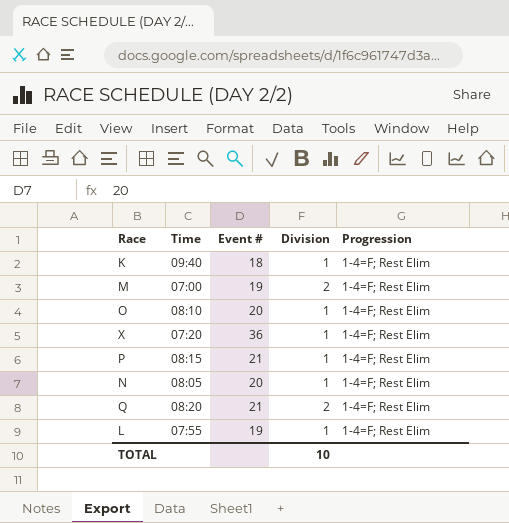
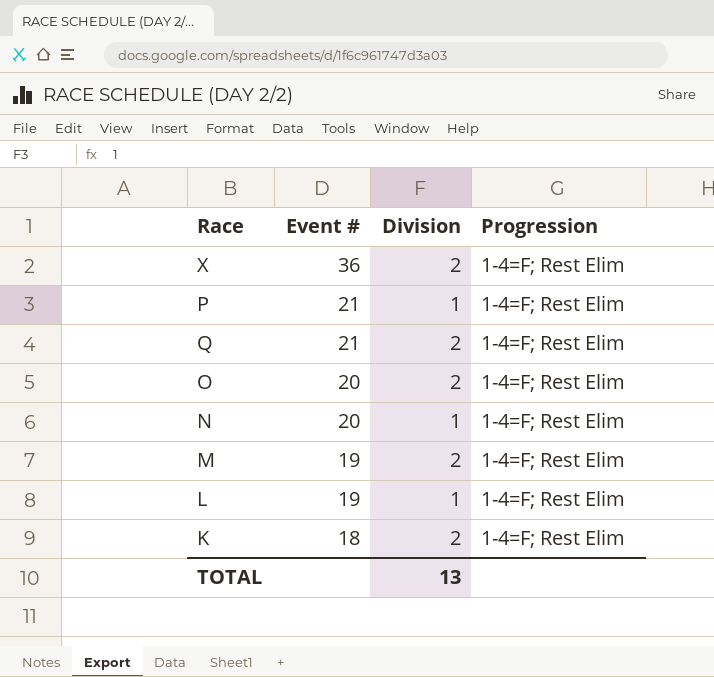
row order: none -> Event # descending
column Time | position: 2 -> none
X | Division: 1 -> 2
O | Division: 1 -> 2
K | Division: 1 -> 2
TOTAL | Division: 10 -> 13

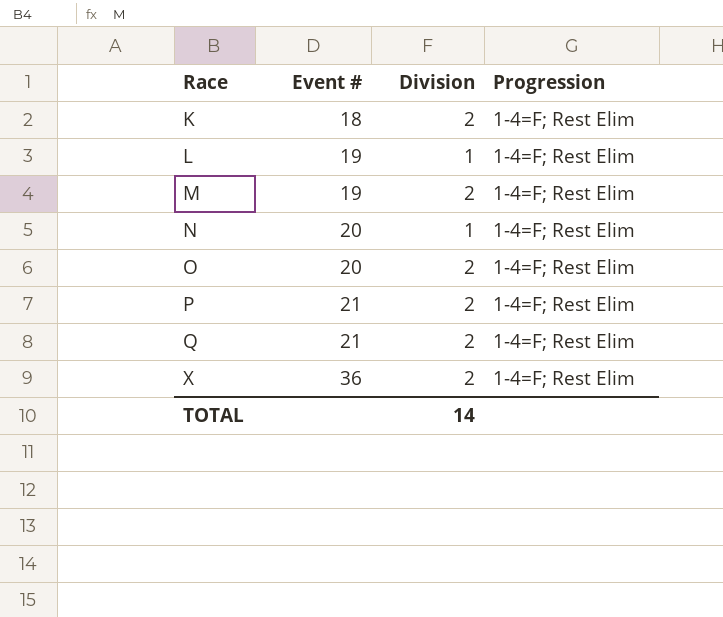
row order: Event # descending -> Race ascending
P | Division: 1 -> 2
TOTAL | Division: 13 -> 14

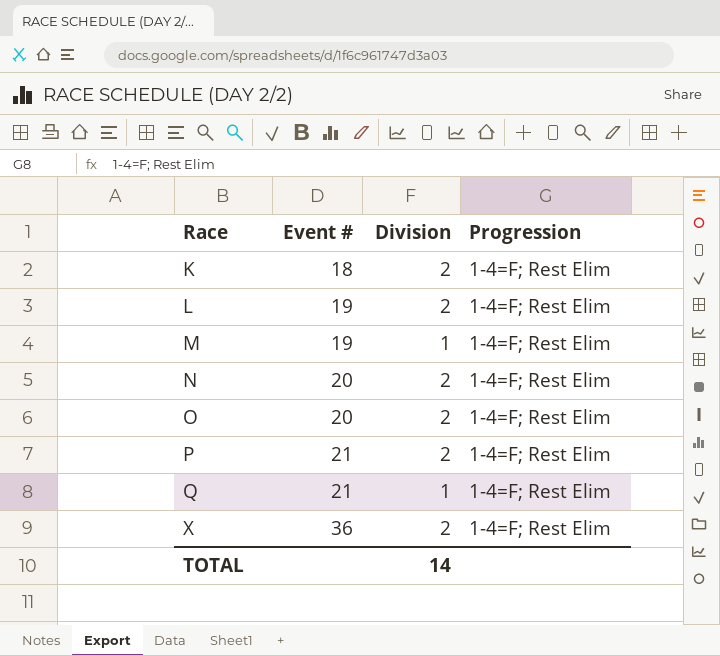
L | Division: 1 -> 2
M | Division: 2 -> 1
N | Division: 1 -> 2
Q | Division: 2 -> 1

